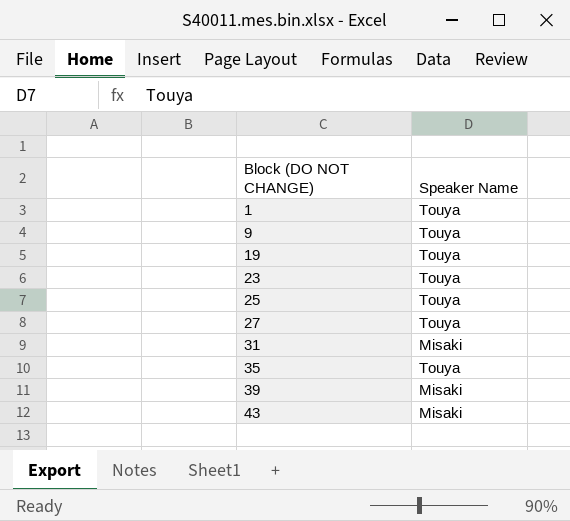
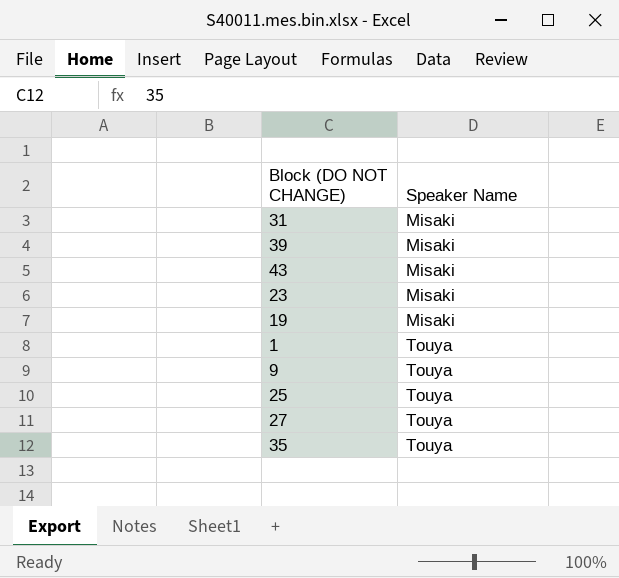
row order: Block (DO NOT CHANGE) ascending -> Speaker Name ascending
23 | Speaker Name: Touya -> Misaki
19 | Speaker Name: Touya -> Misaki

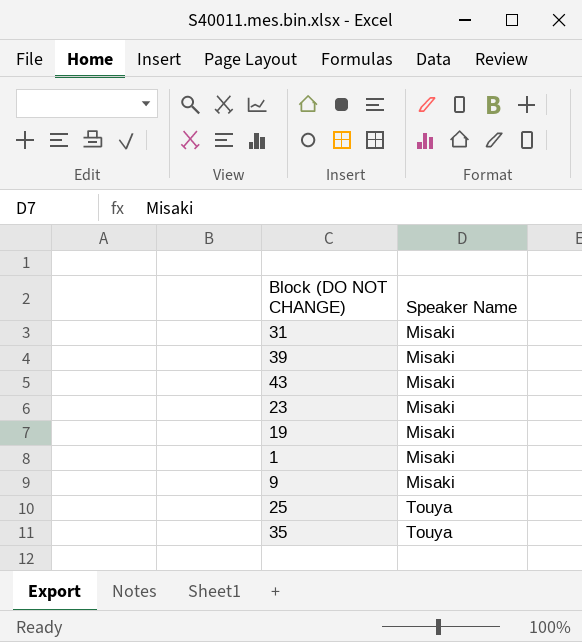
row 27: Touya -> none
1 | Speaker Name: Touya -> Misaki
9 | Speaker Name: Touya -> Misaki

